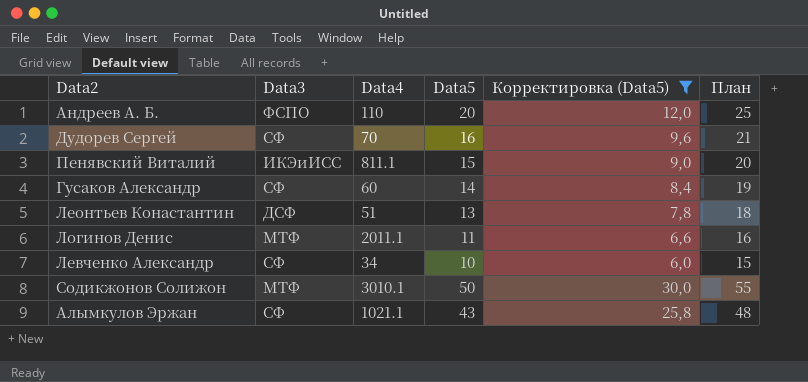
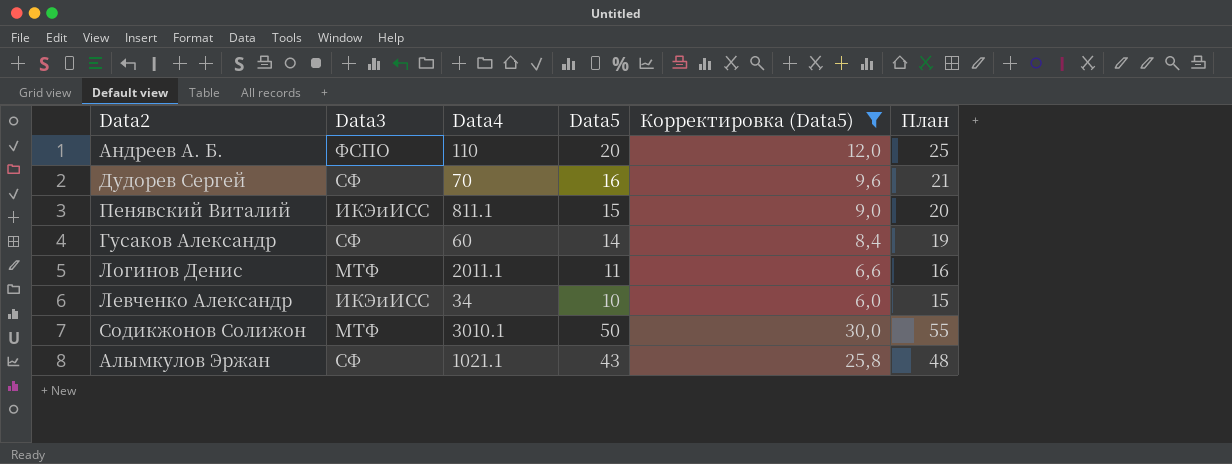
row Леонтьев Конастантин: ДСФ | 51 | 13 | 7,8 | 18 -> none
Левченко Александр | Data3: СФ -> ИКЭиИСС

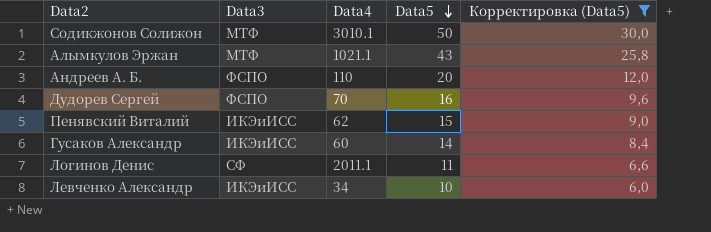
row order: none -> Data5 descending
column План | formula: [Data5] + 5 -> none
Алымкулов Эржан | Data3: СФ -> МТФ
Дудорев Сергей | Data3: СФ -> ФСПО
Пенявский Виталий | Data4: 811.1 -> 62
Гусаков Александр | Data3: СФ -> ИКЭиИСС
Логинов Денис | Data3: МТФ -> СФ

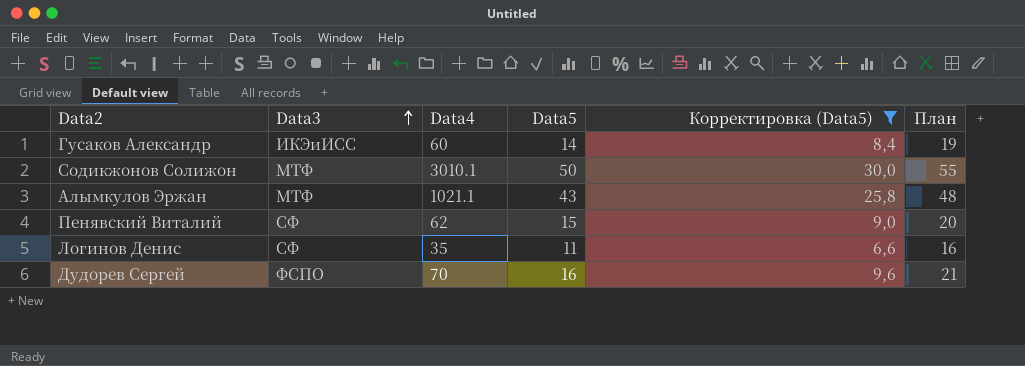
row order: Data5 descending -> Data3 ascending
column План | formula: none -> [Data5] + 5
row Андреев А. Б.: ФСПО | 110 | 20 | 12,0 -> none
row Левченко Александр: ИКЭиИСС | 34 | 10 | 6,0 -> none
Пенявский Виталий | Data3: ИКЭиИСС -> СФ
Логинов Денис | Data4: 2011.1 -> 35

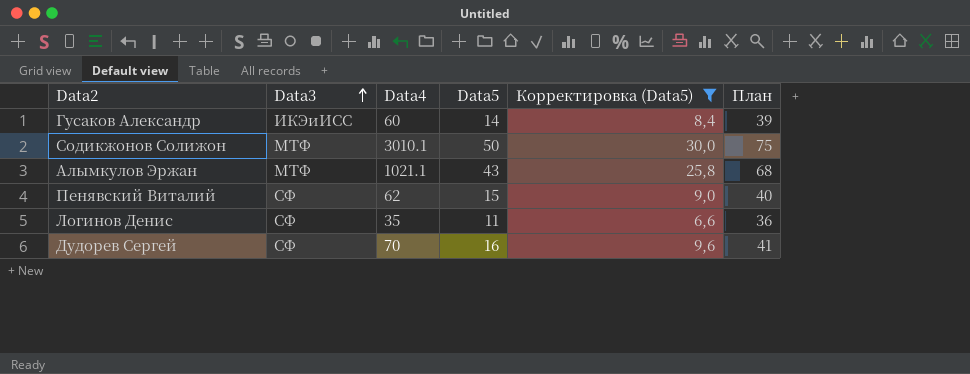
column План | formula: [Data5] + 5 -> [Data5] + 25
Дудорев Сергей | Data3: ФСПО -> СФ

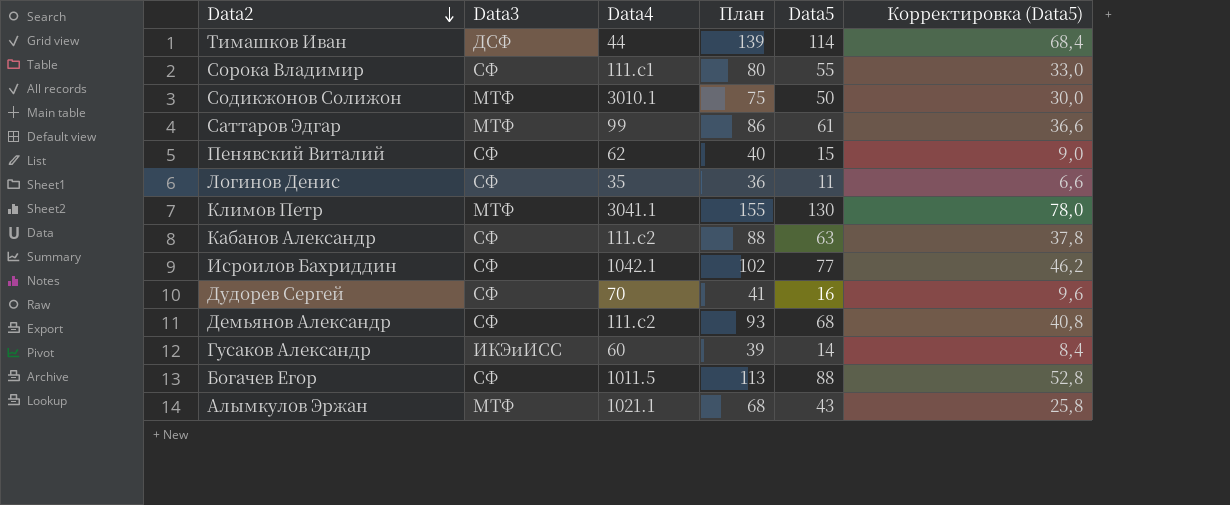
filter: Корректировка (Data5) <= 30,0 -> none
row order: Data3 ascending -> Data2 descending
column План | position: 6 -> 4

